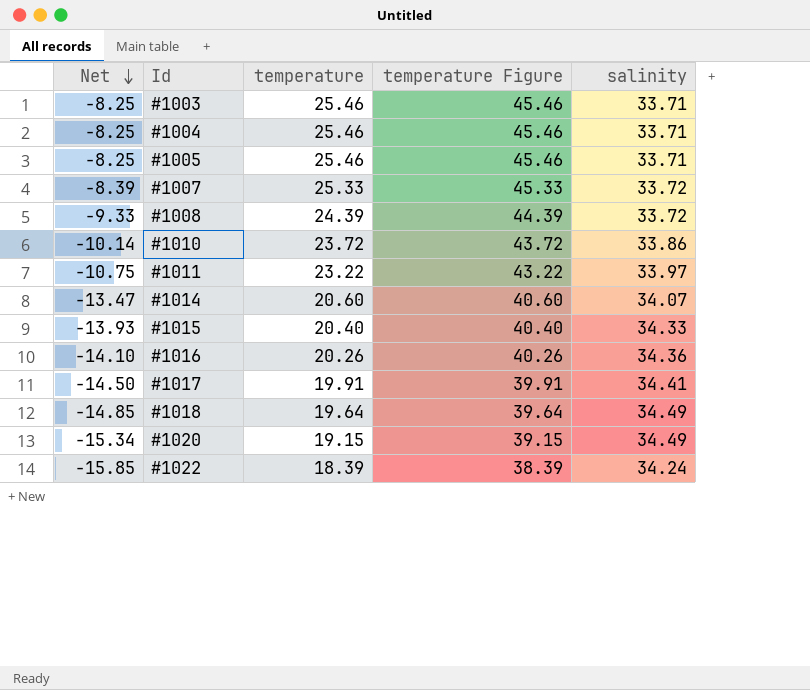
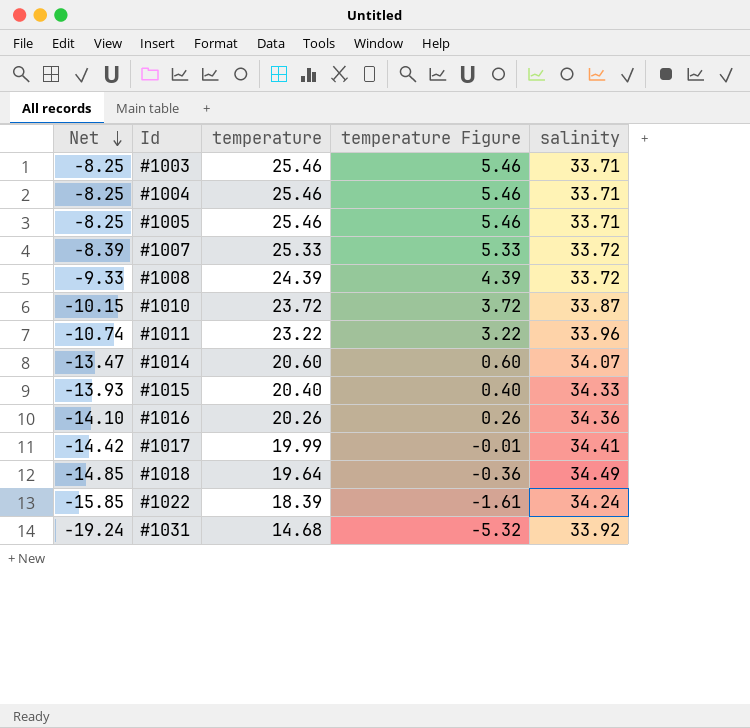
column temperature Figure | formula: [temperature] + 20 -> [temperature] - 20
row #1020: -15.34 | 19.15 | 39.15 | 34.49 -> none
#1010 | Net: -10.14 -> -10.15
#1010 | salinity: 33.86 -> 33.87
#1011 | Net: -10.75 -> -10.74
#1011 | salinity: 33.97 -> 33.96
#1017 | Net: -14.50 -> -14.42
#1017 | temperature: 19.91 -> 19.99
row #1031: none -> -19.24 | 14.68 | -5.32 | 33.92

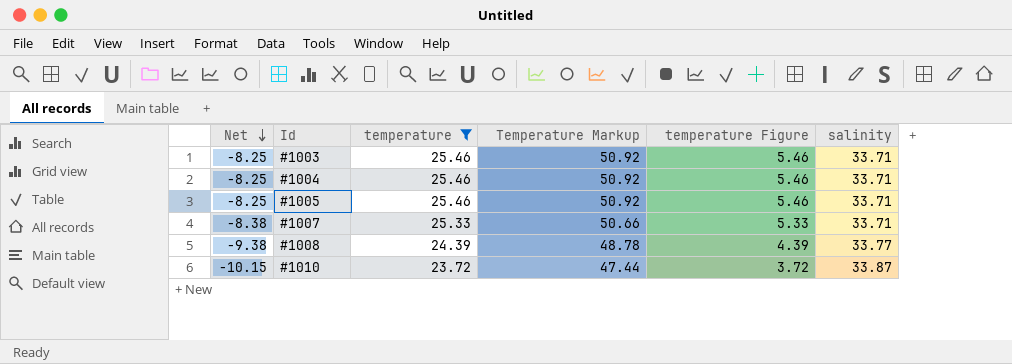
filter: none -> temperature >= 23.72
column Temperature Markup | formula: none -> [temperature] * 2
#1007 | Net: -8.39 -> -8.38
#1007 | salinity: 33.72 -> 33.71
#1008 | Net: -9.33 -> -9.38
#1008 | salinity: 33.72 -> 33.77

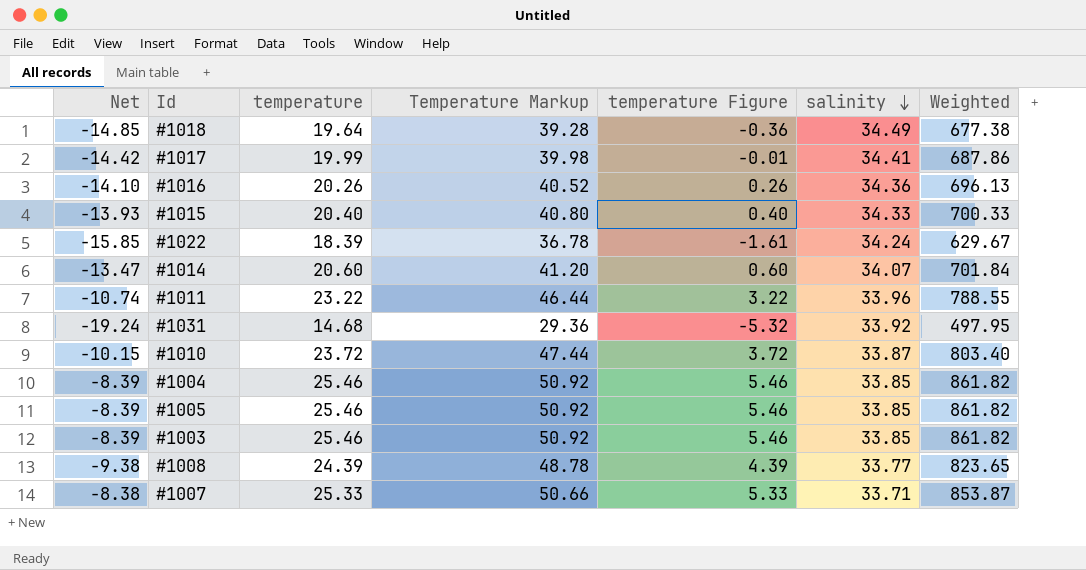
filter: temperature >= 23.72 -> none
row order: Net descending -> salinity descending
column Weighted | formula: none -> [temperature] * [salinity]
#1004 | Net: -8.25 -> -8.39
#1004 | salinity: 33.71 -> 33.85
#1005 | Net: -8.25 -> -8.39
#1005 | salinity: 33.71 -> 33.85
#1003 | Net: -8.25 -> -8.39
#1003 | salinity: 33.71 -> 33.85

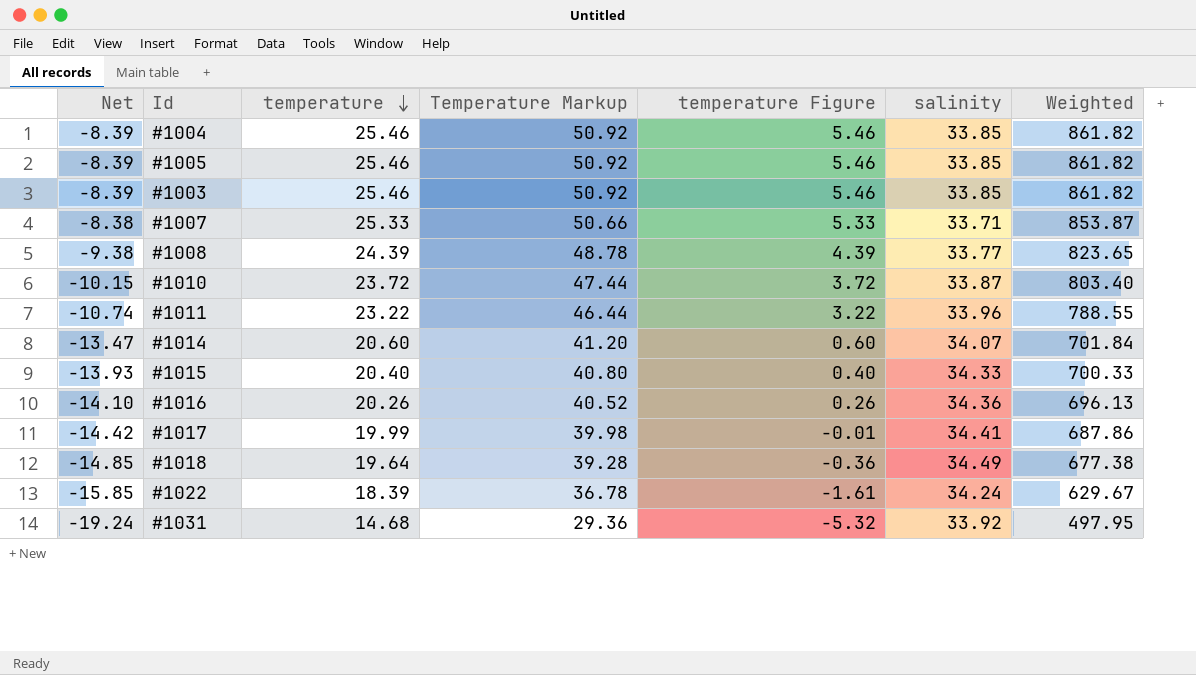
row order: salinity descending -> temperature descending

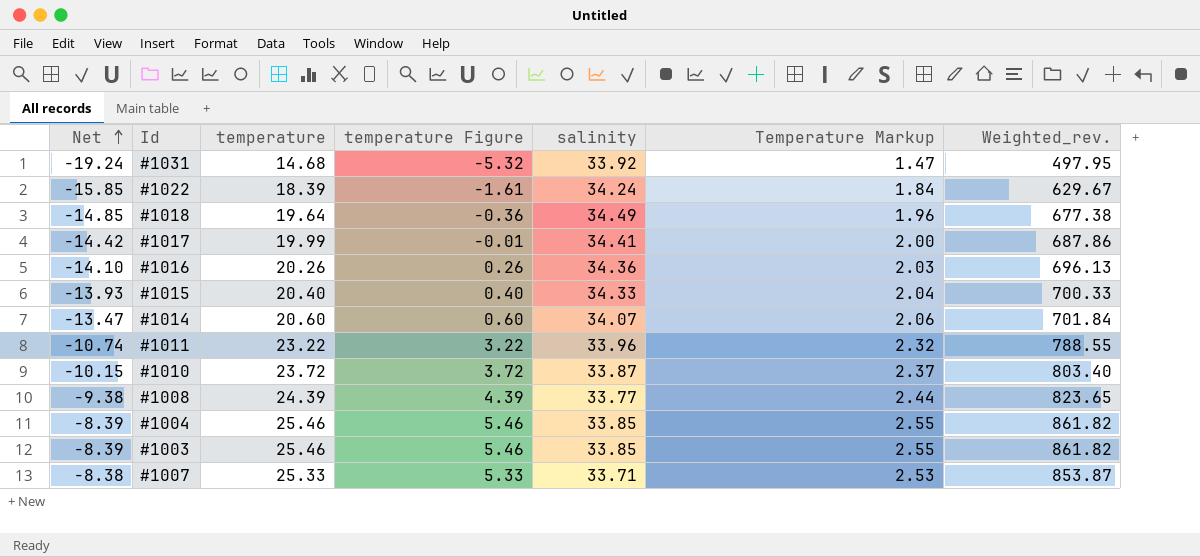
row order: temperature descending -> Net ascending
column Temperature Markup | formula: [temperature] * 2 -> [temperature] * 0.1
column Temperature Markup | position: 4 -> 6
column name: Weighted -> Weighted_rev.
row #1005: -8.39 | 25.46 | 50.92 | 5.46 | 33.85 | 861.82 -> none

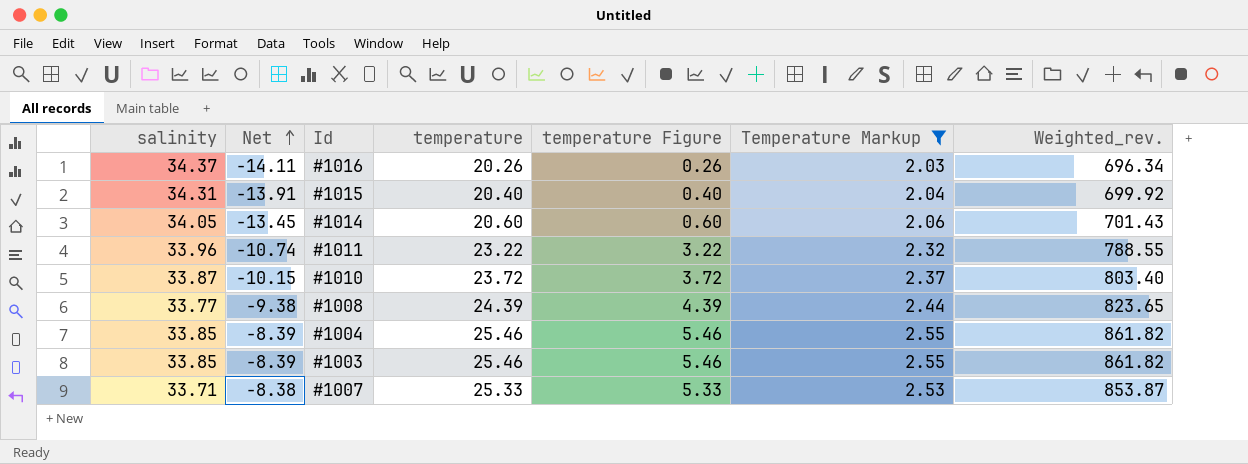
filter: none -> Temperature Markup >= 2.03
column salinity | position: 5 -> 1
#1016 | salinity: 34.36 -> 34.37
#1016 | Net: -14.10 -> -14.11
#1016 | Weighted_rev.: 696.13 -> 696.34
#1015 | salinity: 34.33 -> 34.31
#1015 | Net: -13.93 -> -13.91
#1015 | Weighted_rev.: 700.33 -> 699.92
#1014 | salinity: 34.07 -> 34.05
#1014 | Net: -13.47 -> -13.45
#1014 | Weighted_rev.: 701.84 -> 701.43

